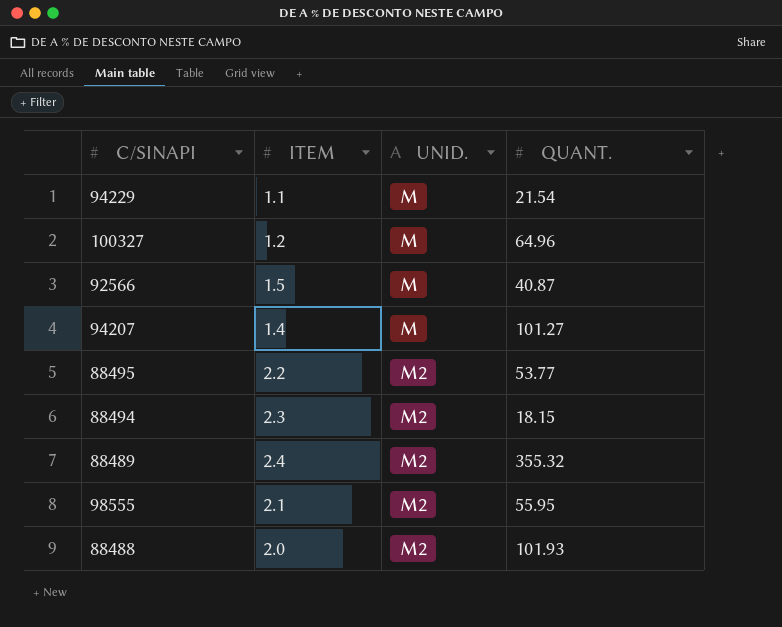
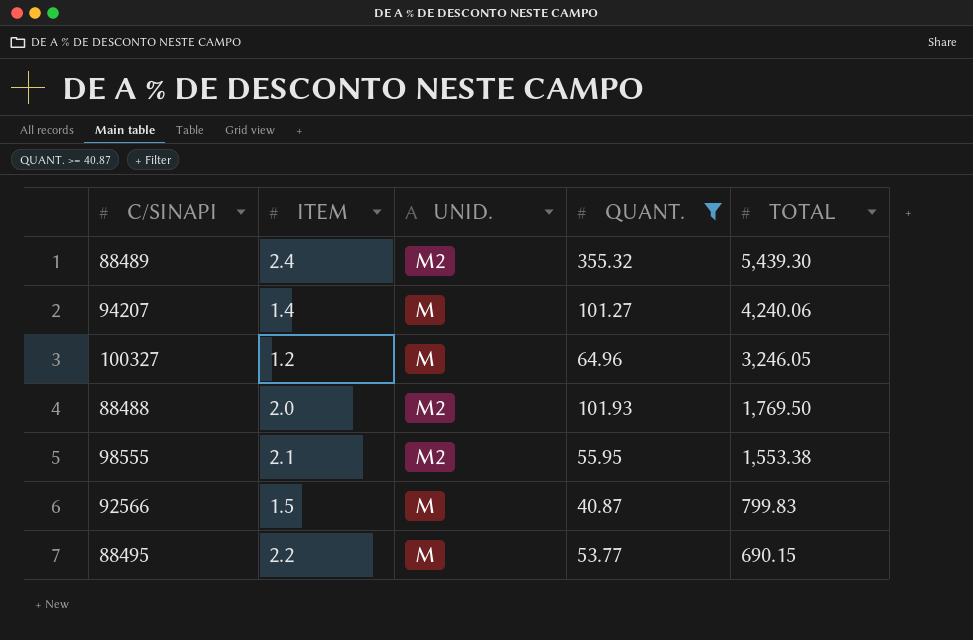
filter: none -> QUANT. >= 40.87
row order: UNID. ascending -> TOTAL descending
column TOTAL | position: none -> 5
88495 | UNID.: M2 -> M

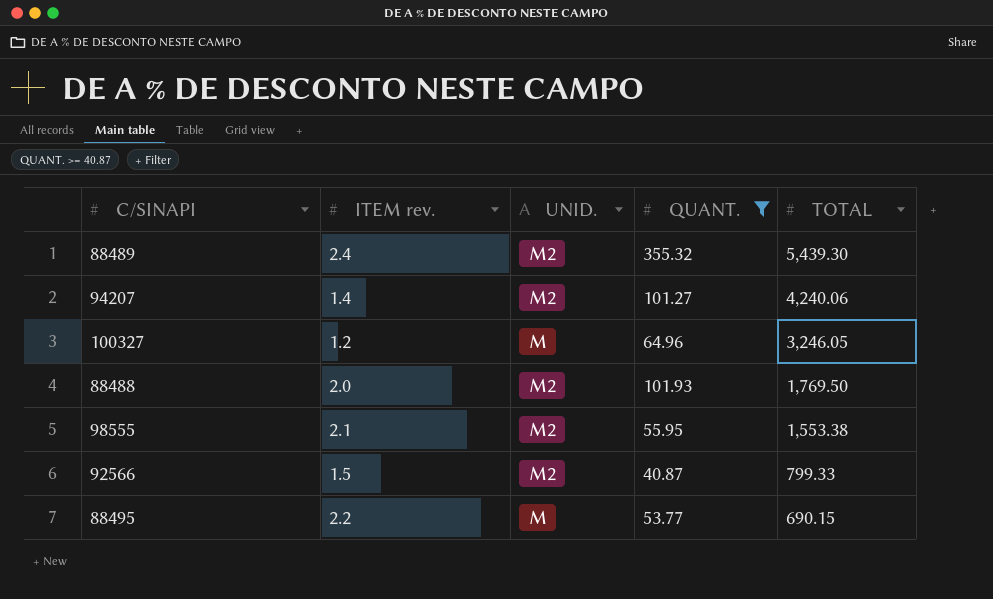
column name: ITEM -> ITEM rev.
94207 | UNID.: M -> M2
92566 | UNID.: M -> M2
92566 | TOTAL: 799.83 -> 799.33

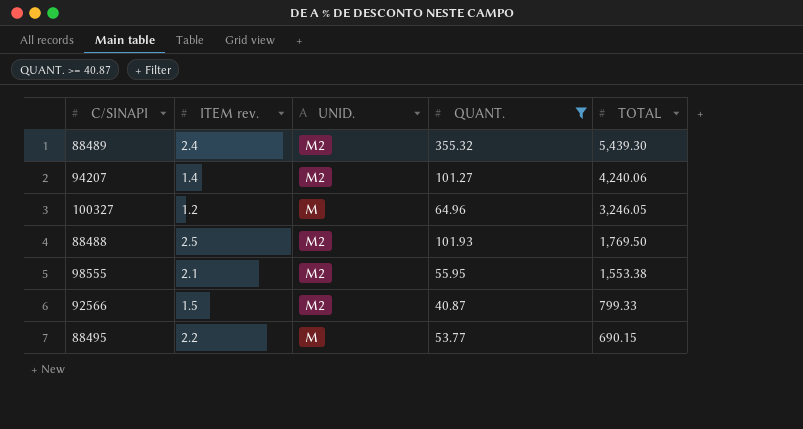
88488 | ITEM rev.: 2.0 -> 2.5

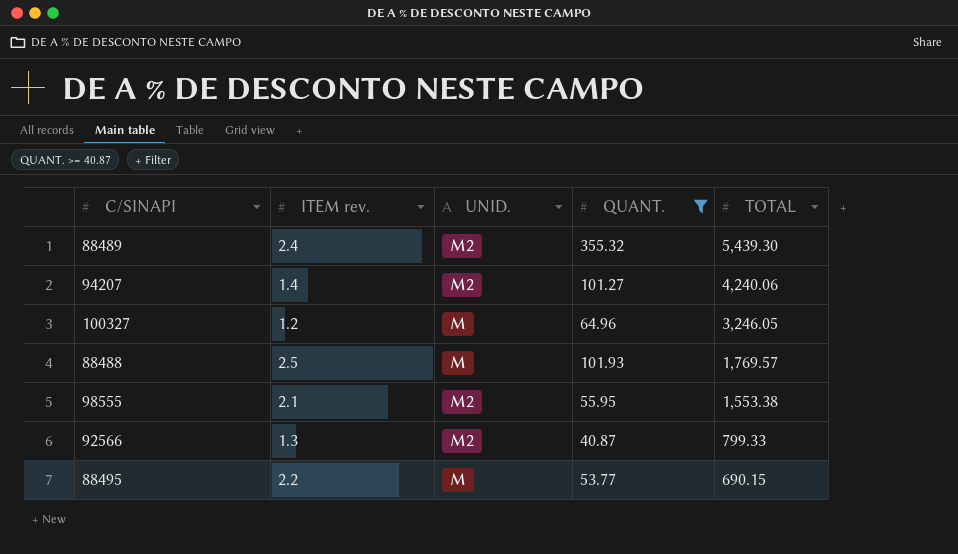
88488 | UNID.: M2 -> M
88488 | TOTAL: 1,769.50 -> 1,769.57
92566 | ITEM rev.: 1.5 -> 1.3

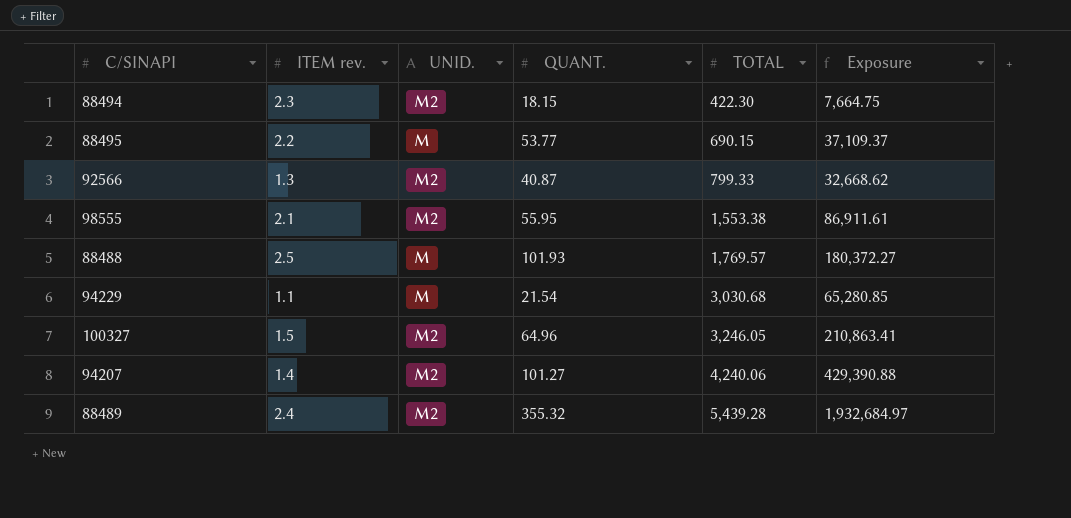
filter: QUANT. >= 40.87 -> none
row order: TOTAL descending -> TOTAL ascending
column Exposure | formula: none -> [QUANT.] * [TOTAL]
100327 | ITEM rev.: 1.2 -> 1.5
100327 | UNID.: M -> M2
88489 | TOTAL: 5,439.30 -> 5,439.28

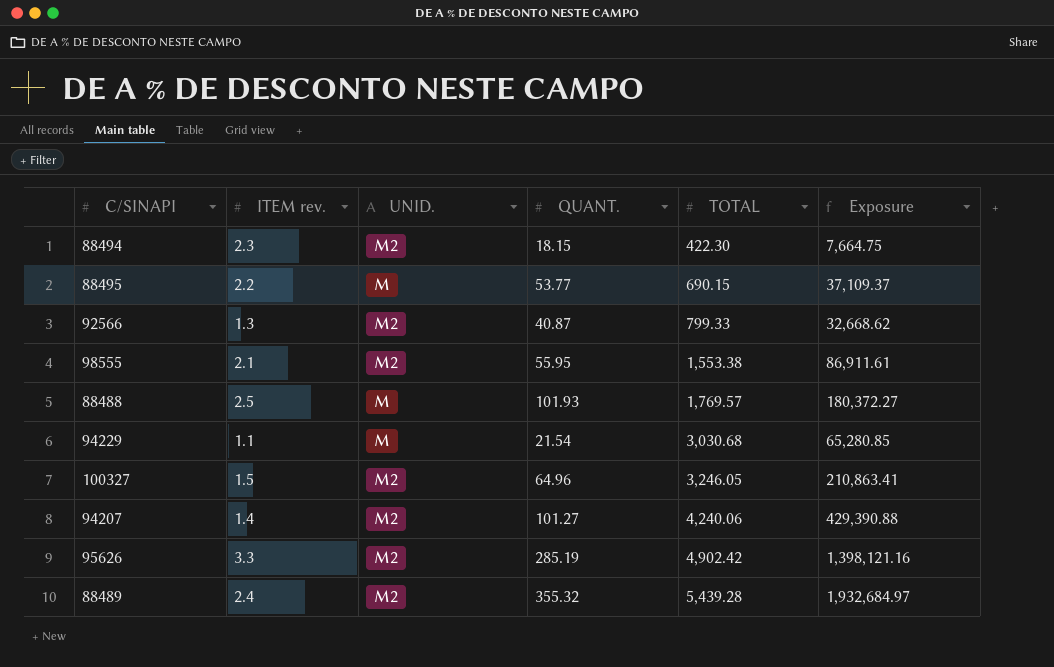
row 95626: none -> 3.3 | M2 | 285.19 | 4,902.42 | 1,398,121.16

